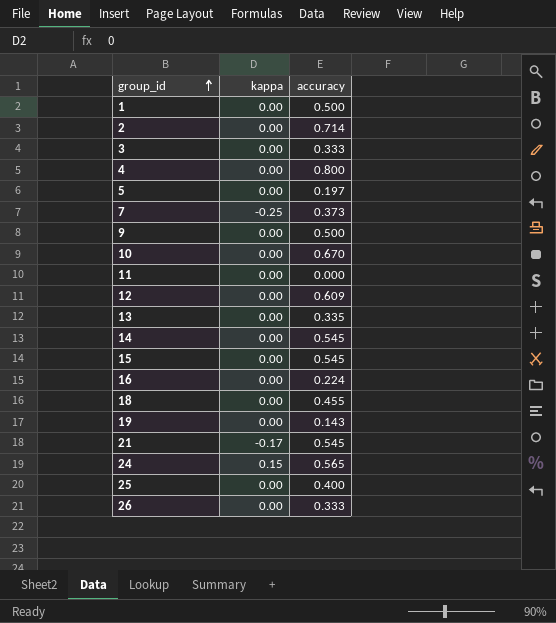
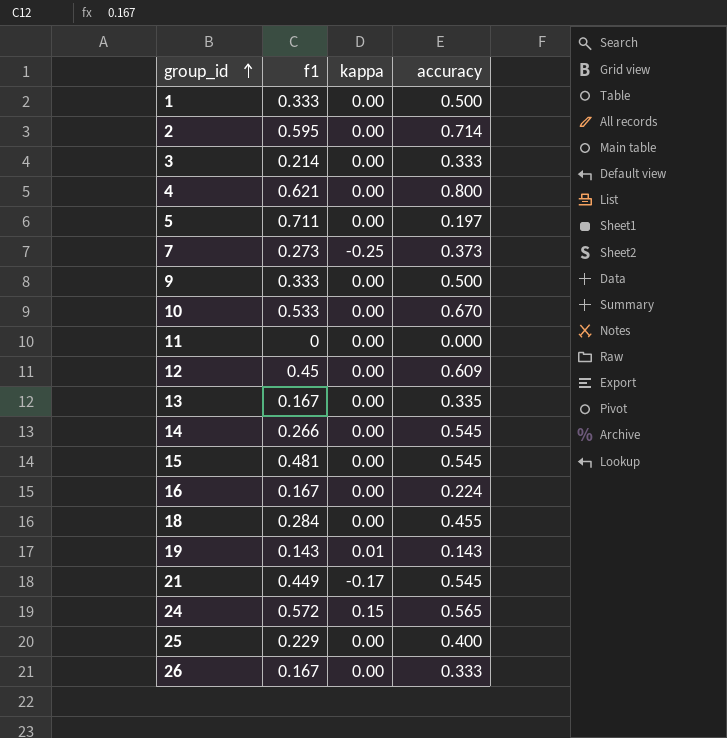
column f1 | position: none -> 2
19 | kappa: 0.00 -> 0.01

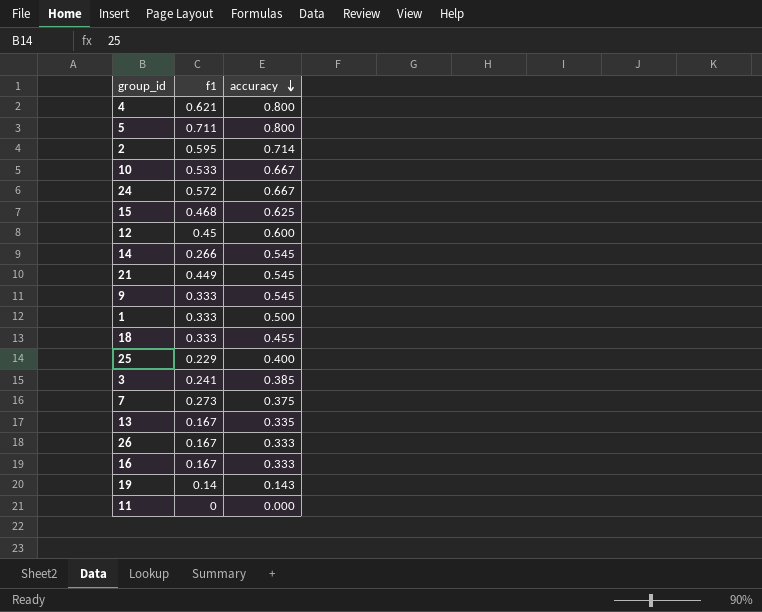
row order: group_id ascending -> accuracy descending
column kappa | position: 3 -> none
5 | accuracy: 0.197 -> 0.800
10 | accuracy: 0.670 -> 0.667
24 | accuracy: 0.565 -> 0.667
15 | f1: 0.481 -> 0.468
15 | accuracy: 0.545 -> 0.625
12 | accuracy: 0.609 -> 0.600
9 | accuracy: 0.500 -> 0.545
18 | f1: 0.284 -> 0.333
3 | f1: 0.214 -> 0.241
3 | accuracy: 0.333 -> 0.385
7 | accuracy: 0.373 -> 0.375
16 | accuracy: 0.224 -> 0.333
19 | f1: 0.143 -> 0.14

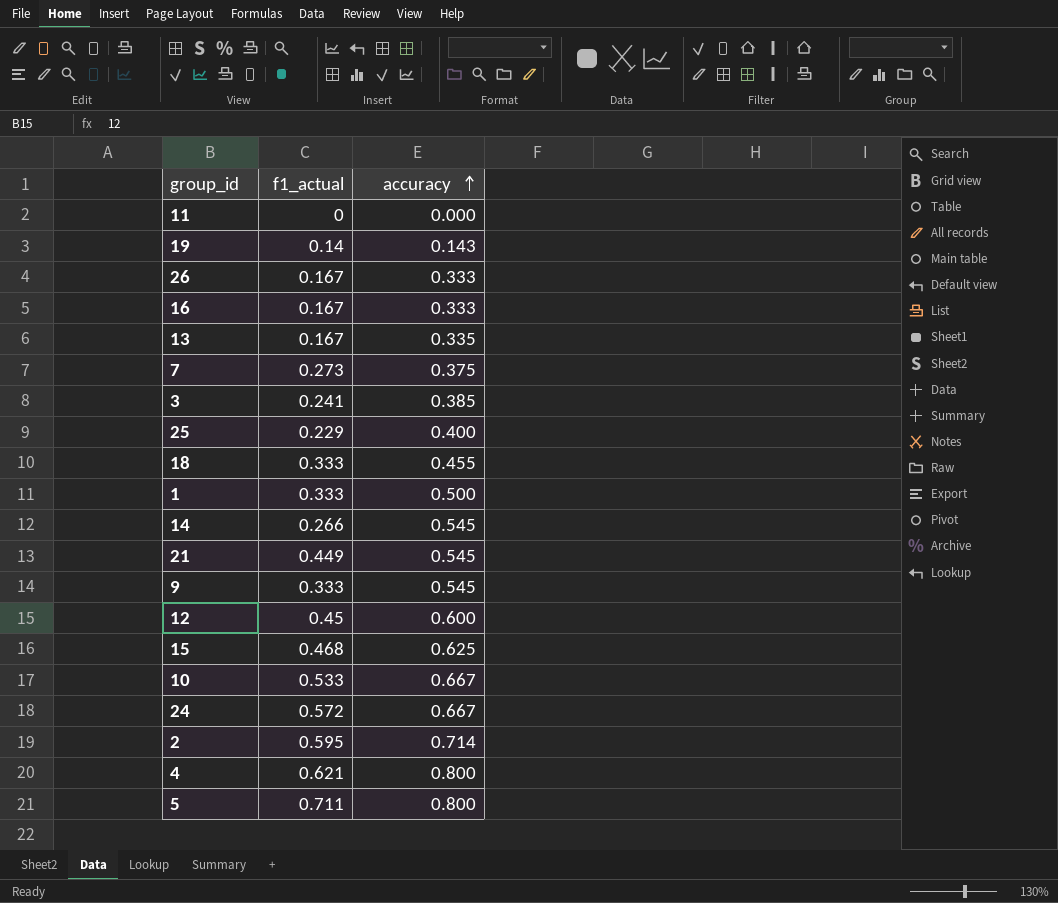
row order: accuracy descending -> accuracy ascending
column name: f1 -> f1_actual

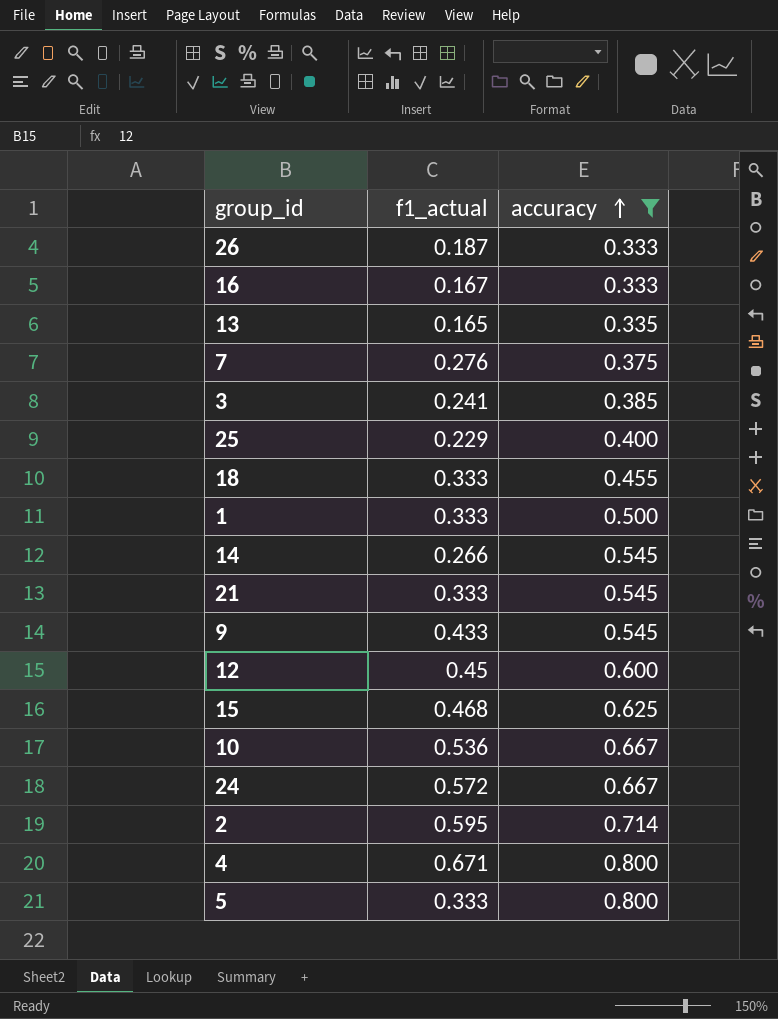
filter: none -> accuracy >= 0.333
26 | f1_actual: 0.167 -> 0.187
13 | f1_actual: 0.167 -> 0.165
7 | f1_actual: 0.273 -> 0.276
21 | f1_actual: 0.449 -> 0.333
9 | f1_actual: 0.333 -> 0.433
10 | f1_actual: 0.533 -> 0.536
4 | f1_actual: 0.621 -> 0.671
5 | f1_actual: 0.711 -> 0.333

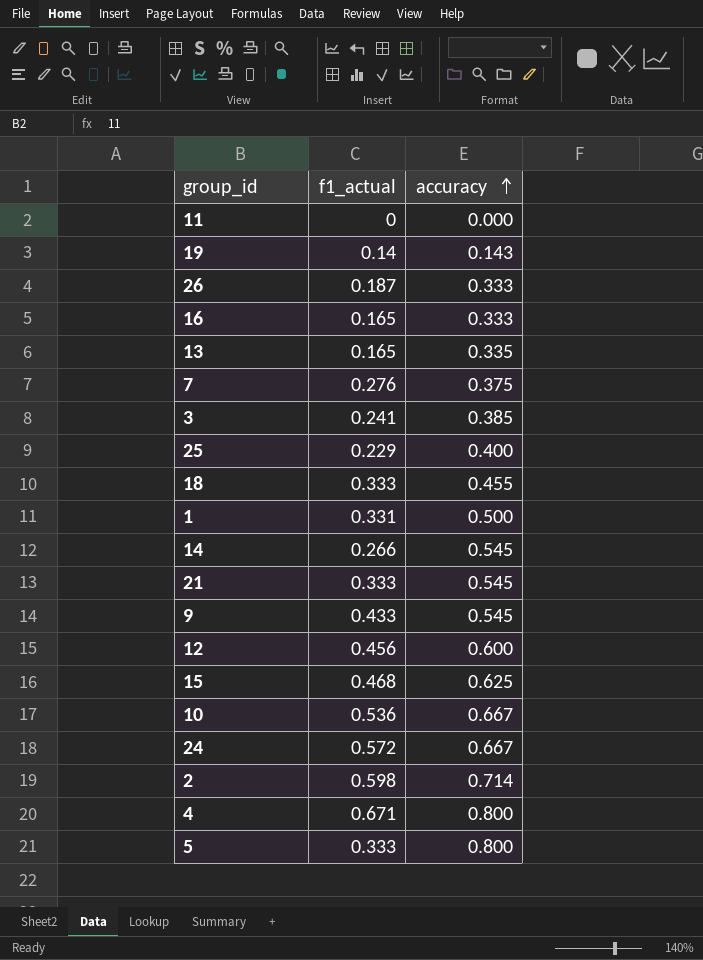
filter: accuracy >= 0.333 -> none
16 | f1_actual: 0.167 -> 0.165
1 | f1_actual: 0.333 -> 0.331
12 | f1_actual: 0.45 -> 0.456
2 | f1_actual: 0.595 -> 0.598

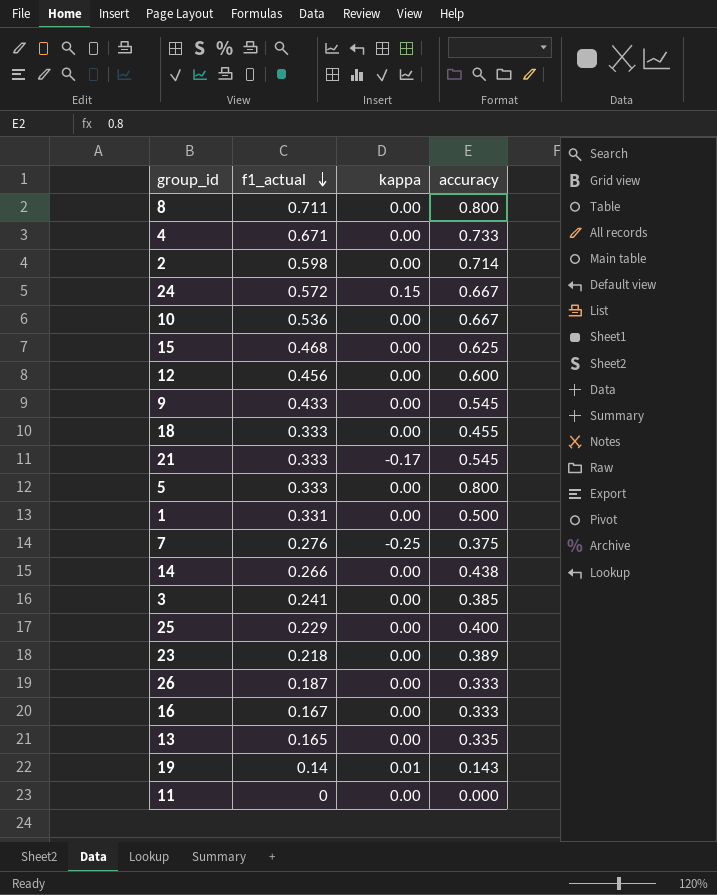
row order: accuracy ascending -> f1_actual descending
column kappa | position: none -> 3
row 8: none -> 0.711 | 0.00 | 0.800
4 | accuracy: 0.800 -> 0.733
14 | accuracy: 0.545 -> 0.438
row 23: none -> 0.218 | 0.00 | 0.389
16 | f1_actual: 0.165 -> 0.167

